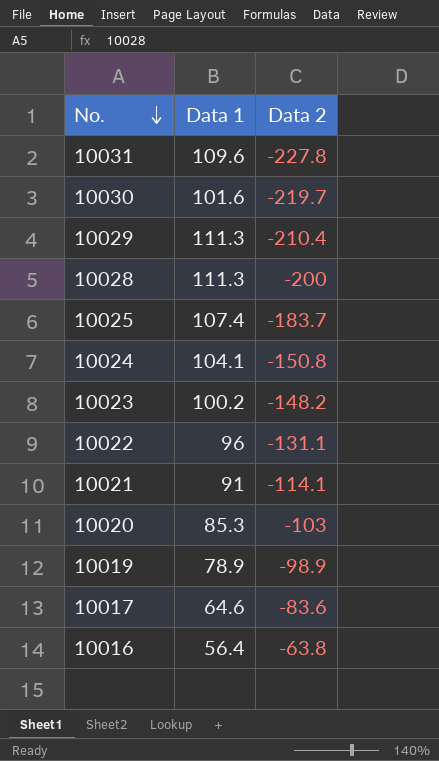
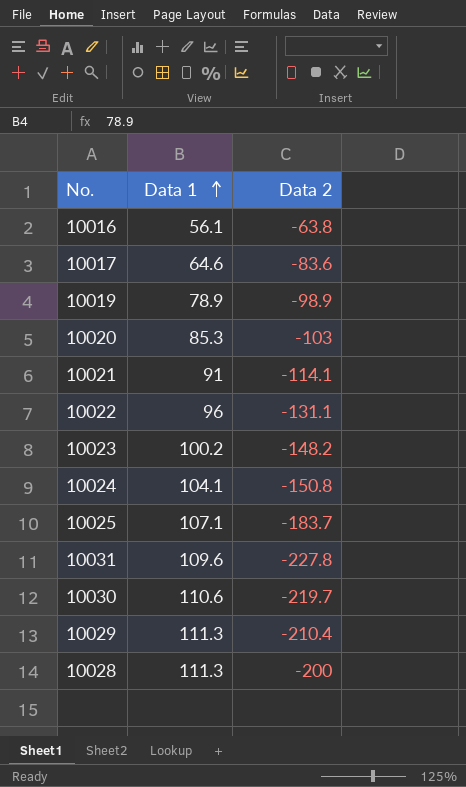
row order: No. descending -> Data 1 ascending
10016 | Data 1: 56.4 -> 56.1
10025 | Data 1: 107.4 -> 107.1
10030 | Data 1: 101.6 -> 110.6

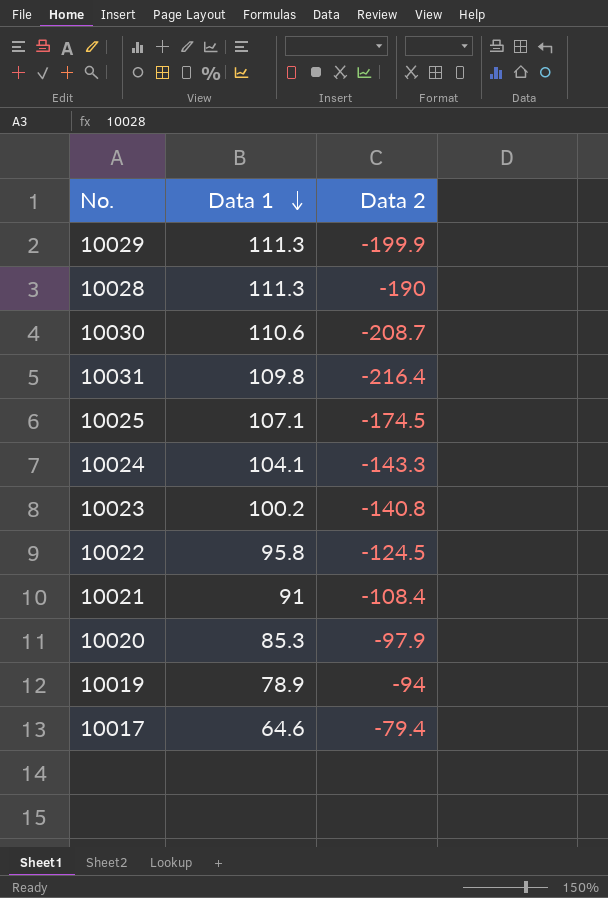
row order: Data 1 ascending -> Data 1 descending
row 10016: 56.1 | -63.8 -> none
10029 | Data 2: -210.4 -> -199.9
10028 | Data 2: -200 -> -190
10030 | Data 2: -219.7 -> -208.7
10031 | Data 1: 109.6 -> 109.8
10031 | Data 2: -227.8 -> -216.4
10025 | Data 2: -183.7 -> -174.5
10024 | Data 2: -150.8 -> -143.3
10023 | Data 2: -148.2 -> -140.8
10022 | Data 1: 96 -> 95.8
10022 | Data 2: -131.1 -> -124.5
10021 | Data 2: -114.1 -> -108.4
10020 | Data 2: -103 -> -97.9
10019 | Data 2: -98.9 -> -94
10017 | Data 2: -83.6 -> -79.4

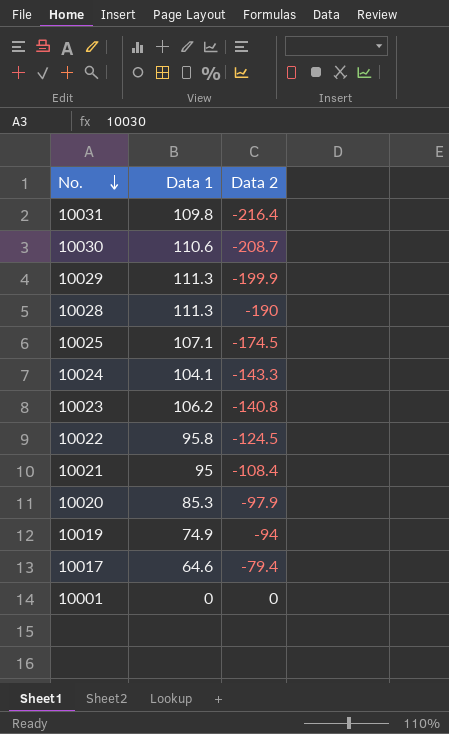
row order: Data 1 descending -> No. descending
10023 | Data 1: 100.2 -> 106.2
10021 | Data 1: 91 -> 95
10019 | Data 1: 78.9 -> 74.9
row 10001: none -> 0 | 0

